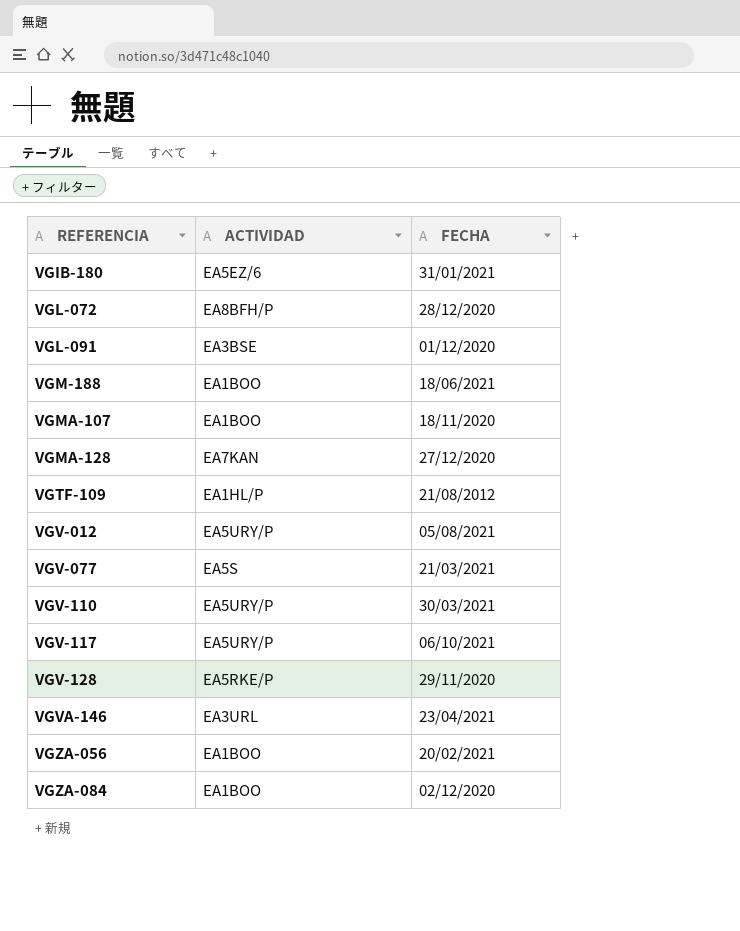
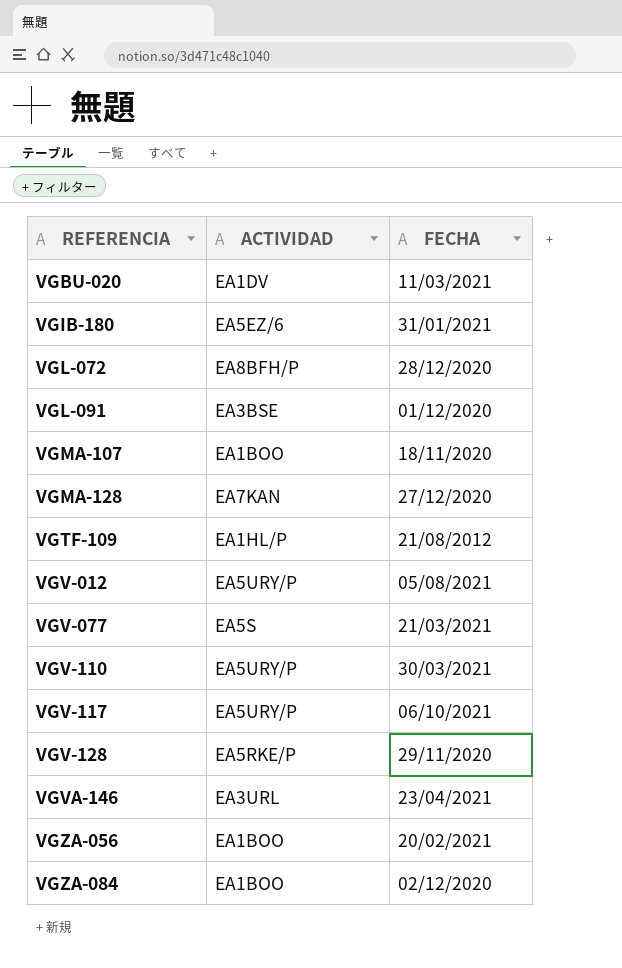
row VGM-188: EA1BOO | 18/06/2021 -> none
row VGBU-020: none -> EA1DV | 11/03/2021

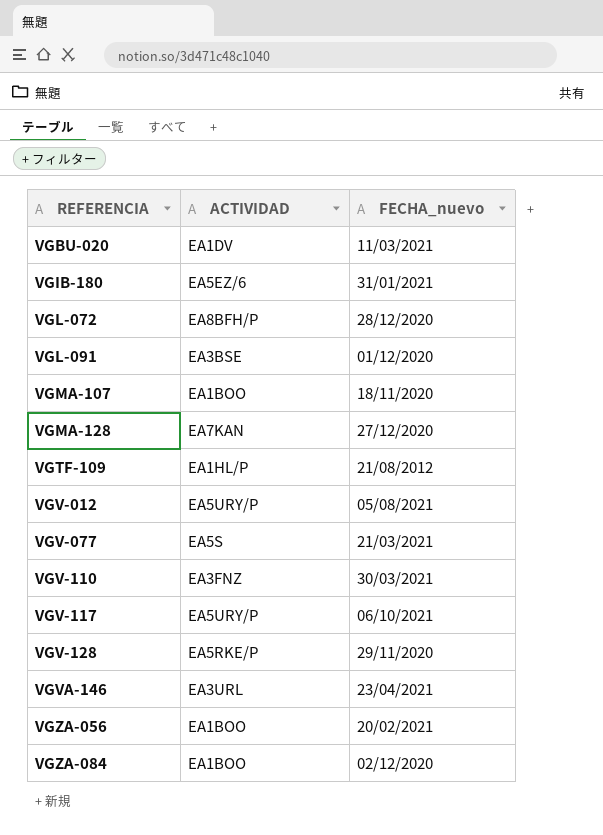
column name: FECHA -> FECHA_nuevo
VGV-110 | ACTIVIDAD: EA5URY/P -> EA3FNZ

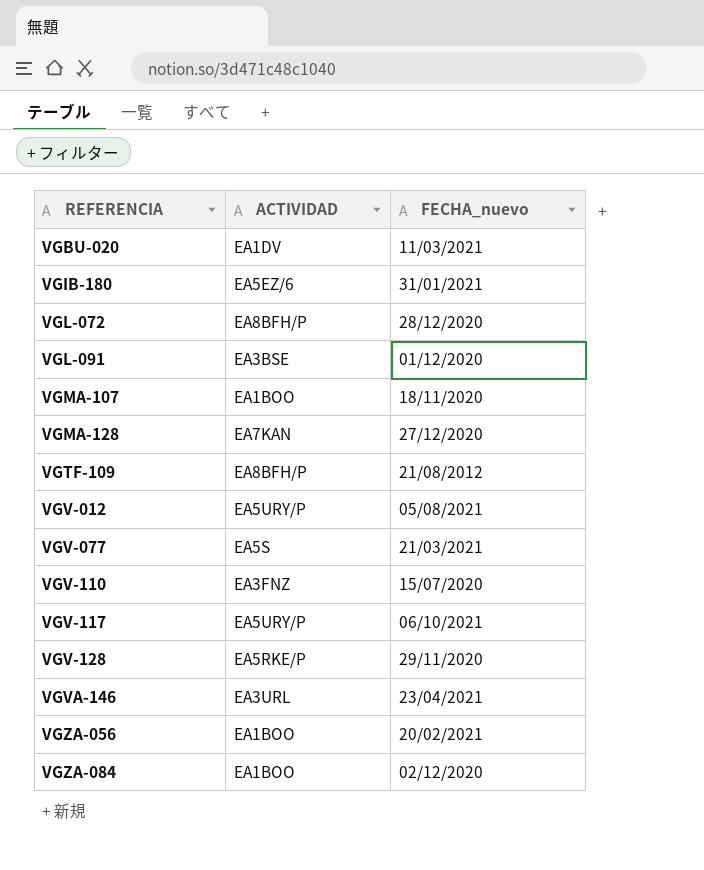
VGTF-109 | ACTIVIDAD: EA1HL/P -> EA8BFH/P
VGV-110 | FECHA_nuevo: 30/03/2021 -> 15/07/2020

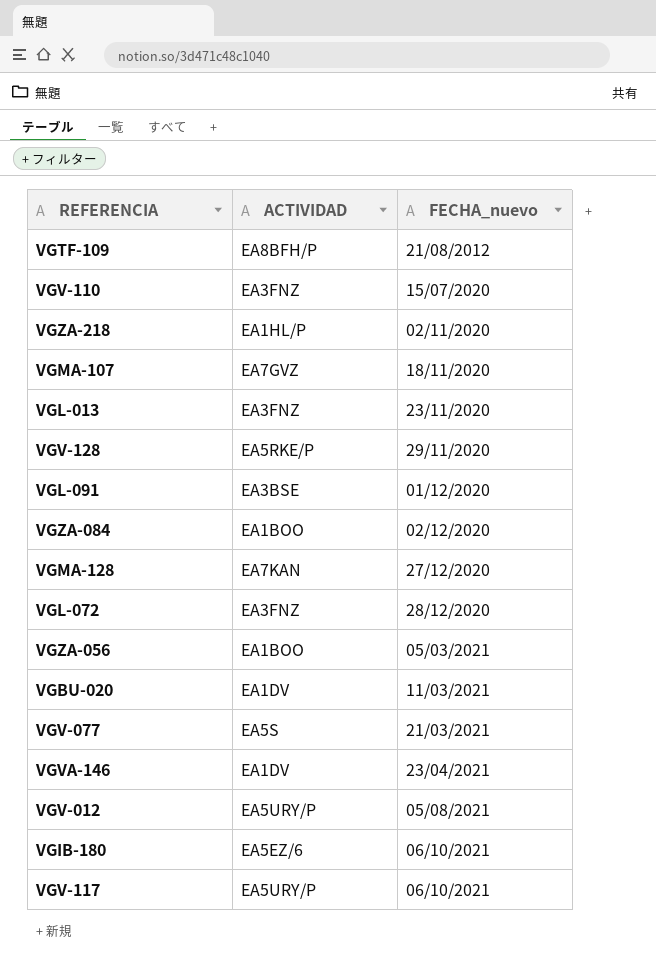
row order: REFERENCIA ascending -> FECHA_nuevo ascending
row VGZA-218: none -> EA1HL/P | 02/11/2020
VGMA-107 | ACTIVIDAD: EA1BOO -> EA7GVZ
row VGL-013: none -> EA3FNZ | 23/11/2020
VGL-072 | ACTIVIDAD: EA8BFH/P -> EA3FNZ
VGZA-056 | FECHA_nuevo: 20/02/2021 -> 05/03/2021
VGVA-146 | ACTIVIDAD: EA3URL -> EA1DV
VGIB-180 | FECHA_nuevo: 31/01/2021 -> 06/10/2021

